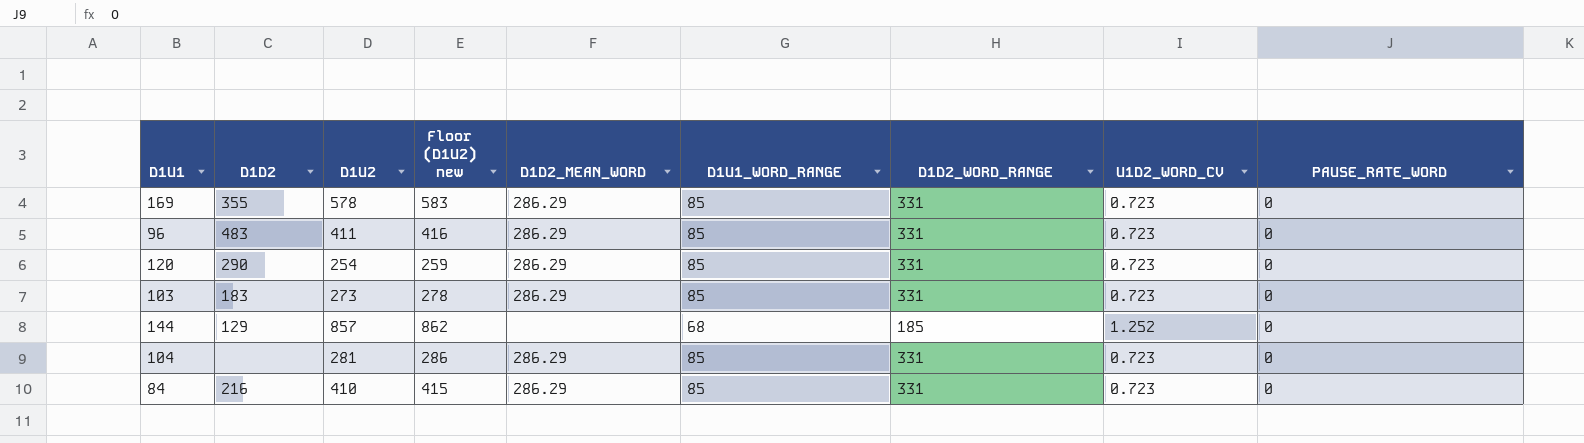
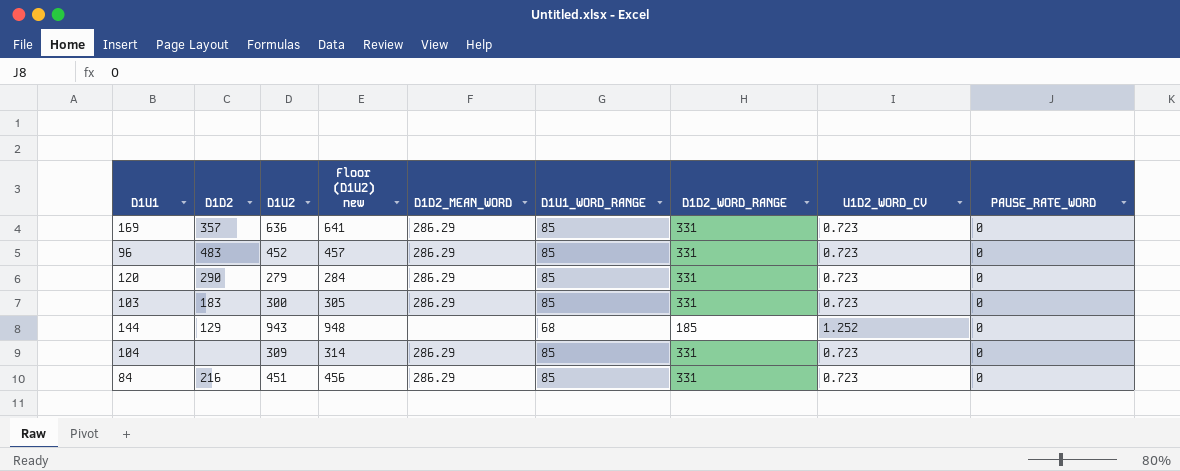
169 | D1D2: 355 -> 357
169 | D1U2: 578 -> 636
169 | Floor (D1U2) new: 583 -> 641
96 | D1U2: 411 -> 452
96 | Floor (D1U2) new: 416 -> 457
120 | D1U2: 254 -> 279
120 | Floor (D1U2) new: 259 -> 284
103 | D1U2: 273 -> 300
103 | Floor (D1U2) new: 278 -> 305
144 | D1U2: 857 -> 943
144 | Floor (D1U2) new: 862 -> 948
104 | D1U2: 281 -> 309
104 | Floor (D1U2) new: 286 -> 314
84 | D1U2: 410 -> 451
84 | Floor (D1U2) new: 415 -> 456

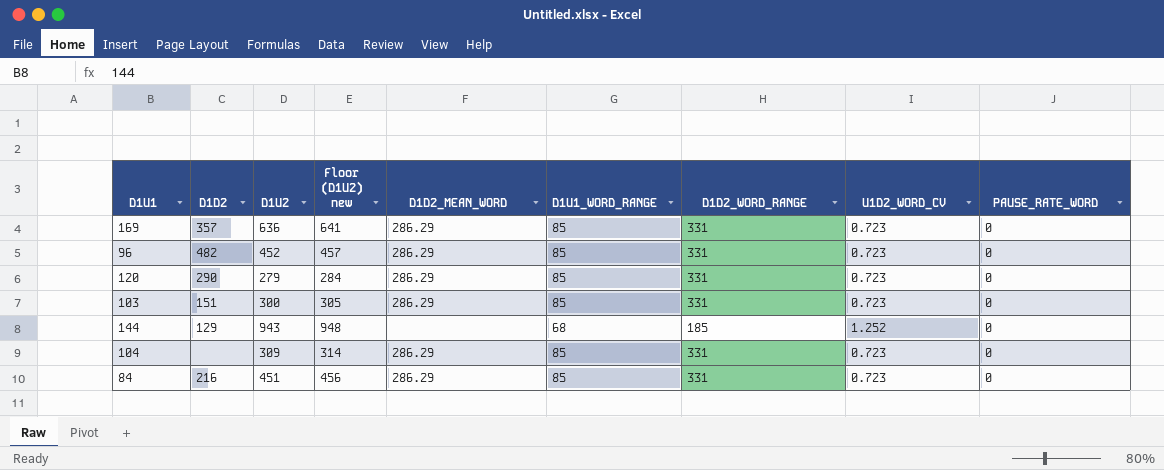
96 | D1D2: 483 -> 482
103 | D1D2: 183 -> 151

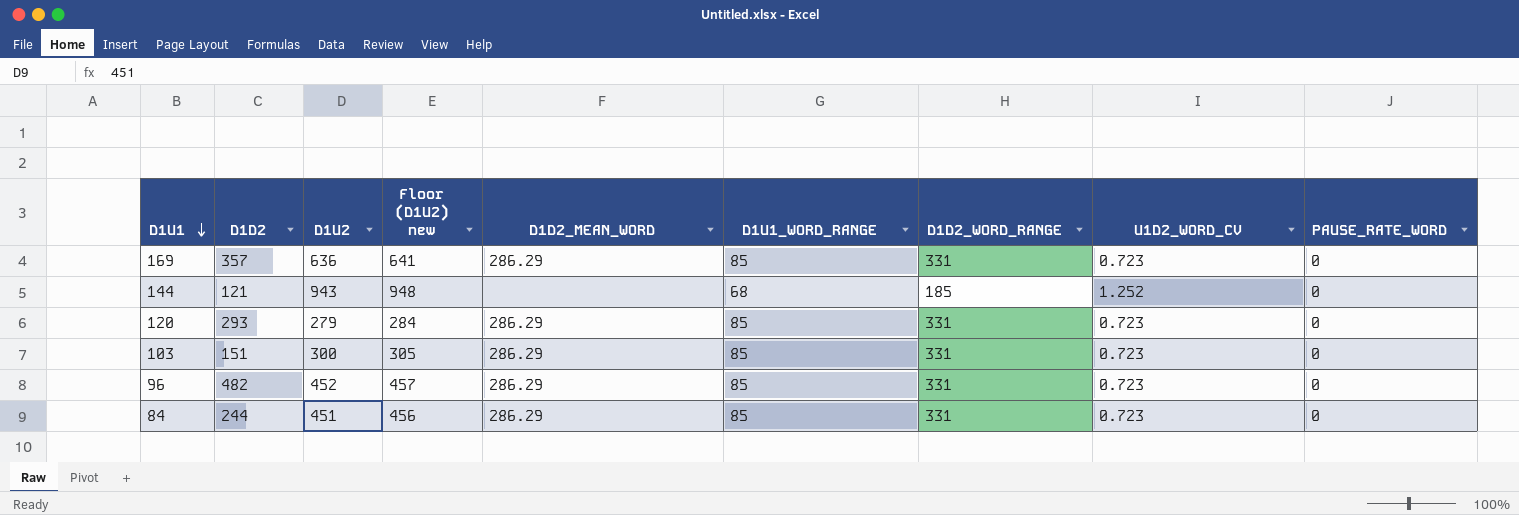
row order: none -> D1U1 descending
row 104: none | 309 | 314 | 286.29 | 85 | 331 | 0.723 | 0 -> none
144 | D1D2: 129 -> 121
120 | D1D2: 290 -> 293
84 | D1D2: 216 -> 244

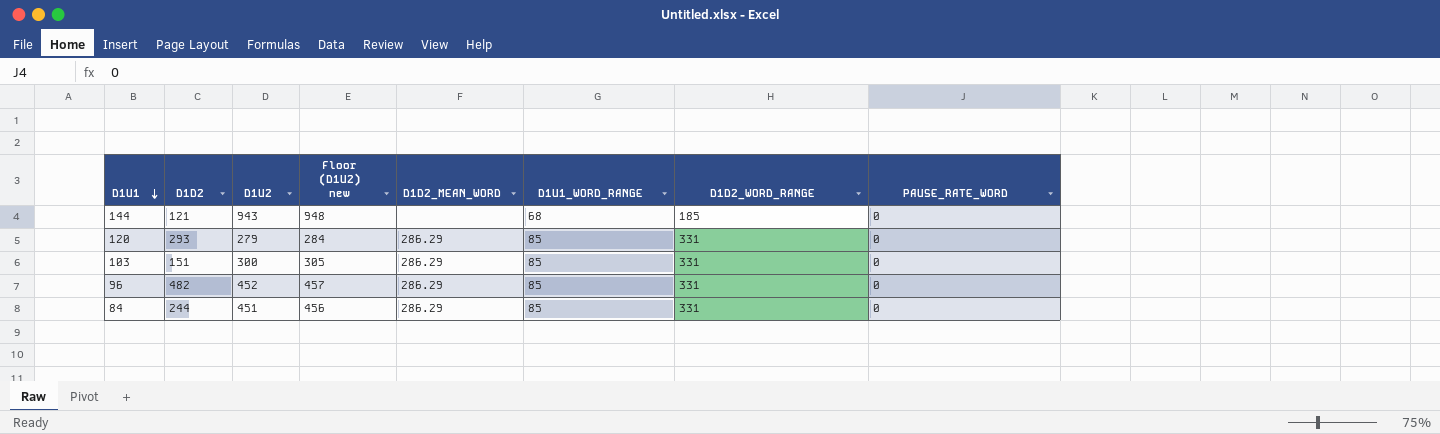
column U1D2_WORD_CV | position: 8 -> none
row 169: 357 | 636 | 641 | 286.29 | 85 | 331 | 0.723 | 0 -> none

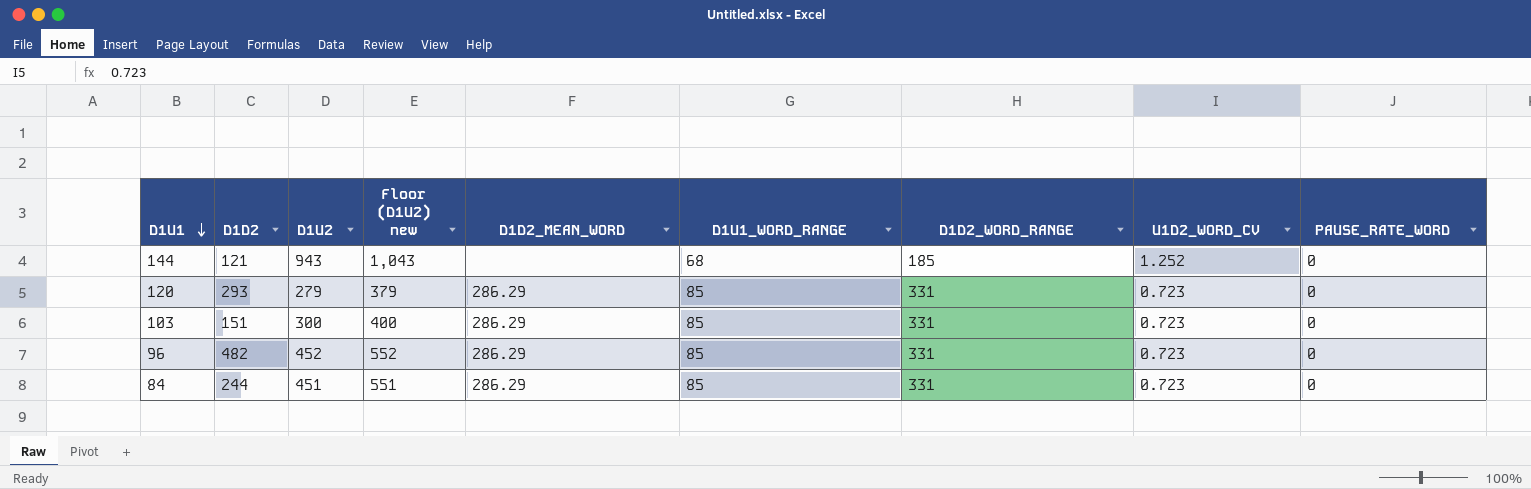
column Floor (D1U2) new | formula: [D1U2] + 5 -> [D1U2] + 100
column U1D2_WORD_CV | position: none -> 8

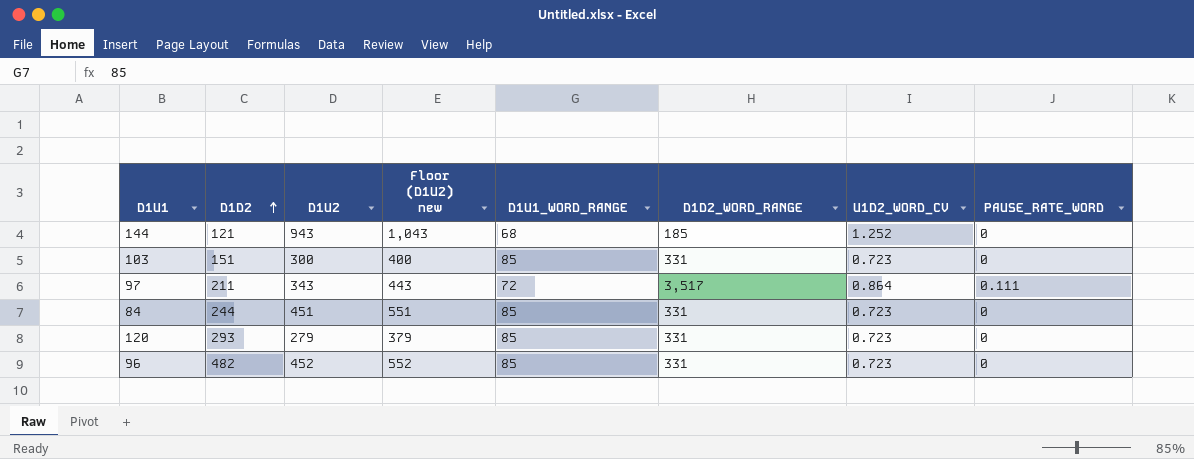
row order: D1U1 descending -> D1D2 ascending
column D1D2_MEAN_WORD | position: 5 -> none
row 97: none -> 211 | 343 | 443 | 72 | 3,517 | 0.864 | 0.111

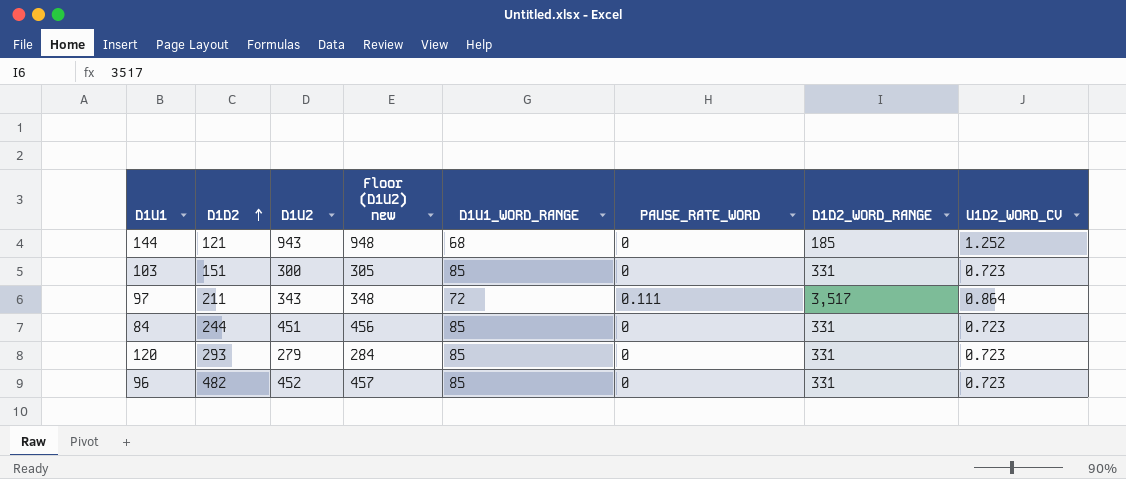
column Floor (D1U2) new | formula: [D1U2] + 100 -> [D1U2] + 5
column PAUSE_RATE_WORD | position: 8 -> 6

